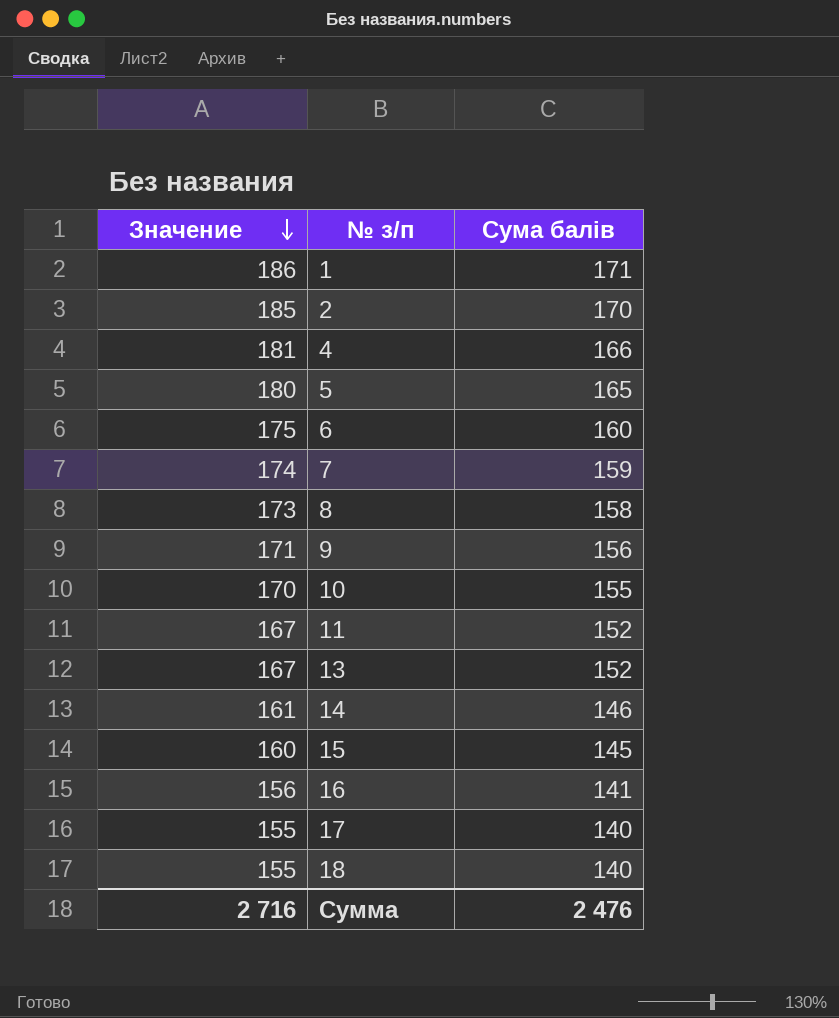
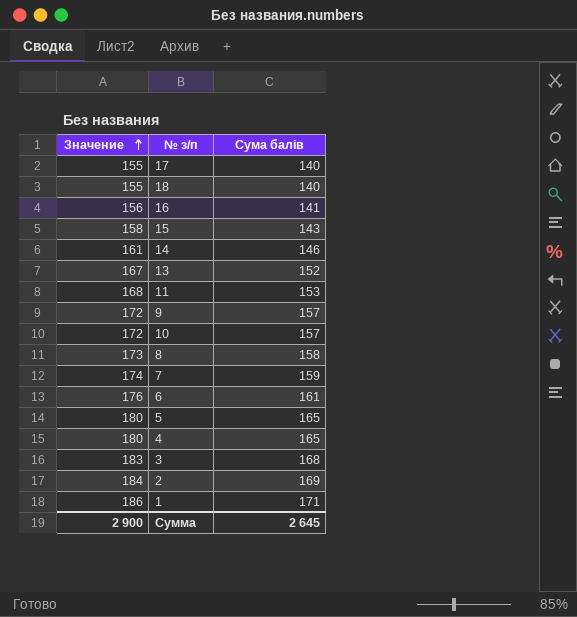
row order: Значение descending -> Значение ascending
15 | Значение: 160 -> 158
15 | Сума балів: 145 -> 143
11 | Значение: 167 -> 168
11 | Сума балів: 152 -> 153
9 | Значение: 171 -> 172
9 | Сума балів: 156 -> 157
10 | Значение: 170 -> 172
10 | Сума балів: 155 -> 157
6 | Значение: 175 -> 176
6 | Сума балів: 160 -> 161
4 | Значение: 181 -> 180
4 | Сума балів: 166 -> 165
row 3: none -> 183 | 168
2 | Значение: 185 -> 184
2 | Сума балів: 170 -> 169
Сумма | Значение: 2 716 -> 2 900
Сумма | Сума балів: 2 476 -> 2 645

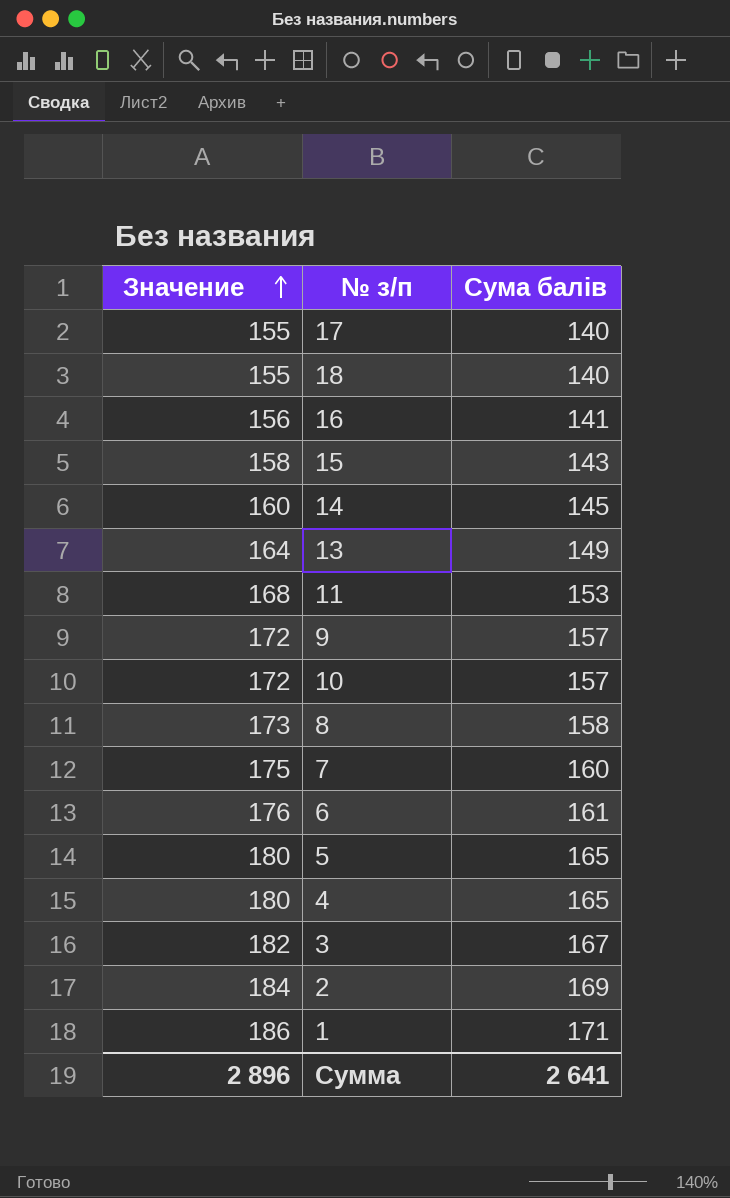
14 | Значение: 161 -> 160
14 | Сума балів: 146 -> 145
13 | Значение: 167 -> 164
13 | Сума балів: 152 -> 149
7 | Значение: 174 -> 175
7 | Сума балів: 159 -> 160
3 | Значение: 183 -> 182
3 | Сума балів: 168 -> 167
Сумма | Значение: 2 900 -> 2 896
Сумма | Сума балів: 2 645 -> 2 641

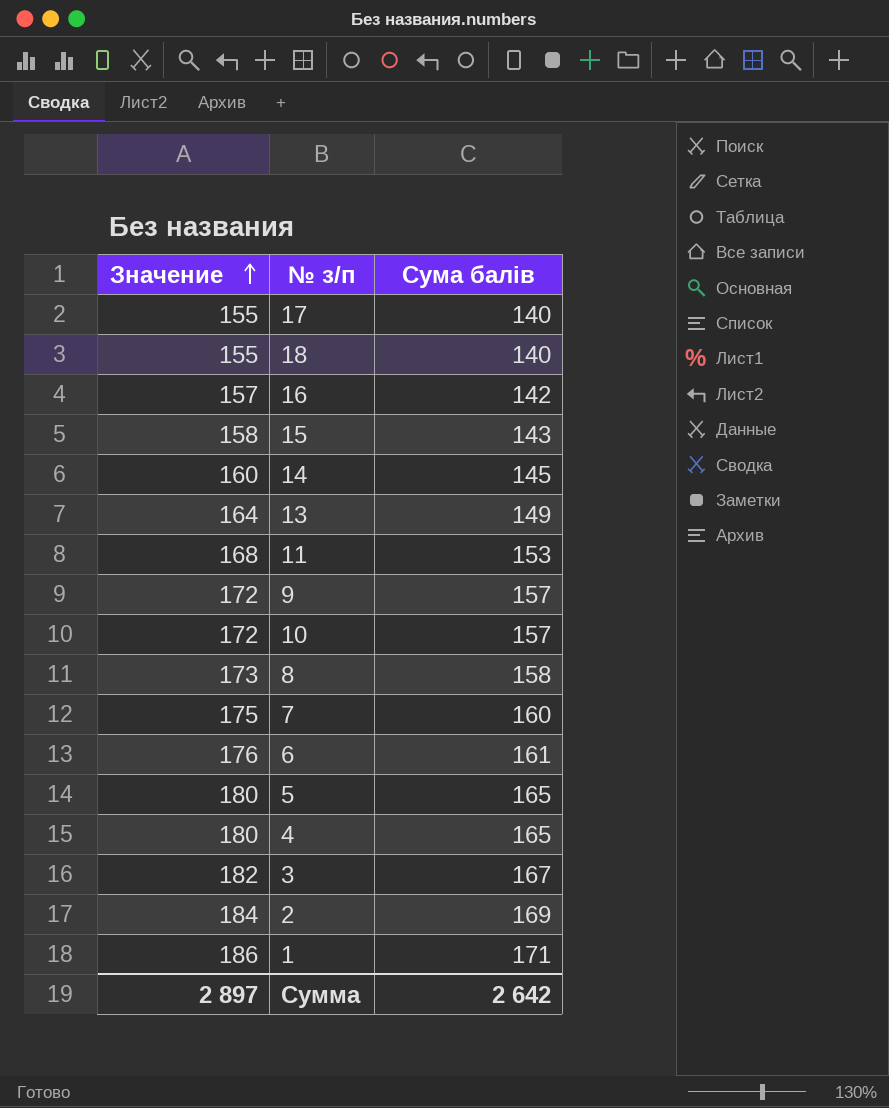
16 | Значение: 156 -> 157
16 | Сума балів: 141 -> 142
Сумма | Значение: 2 896 -> 2 897
Сумма | Сума балів: 2 641 -> 2 642

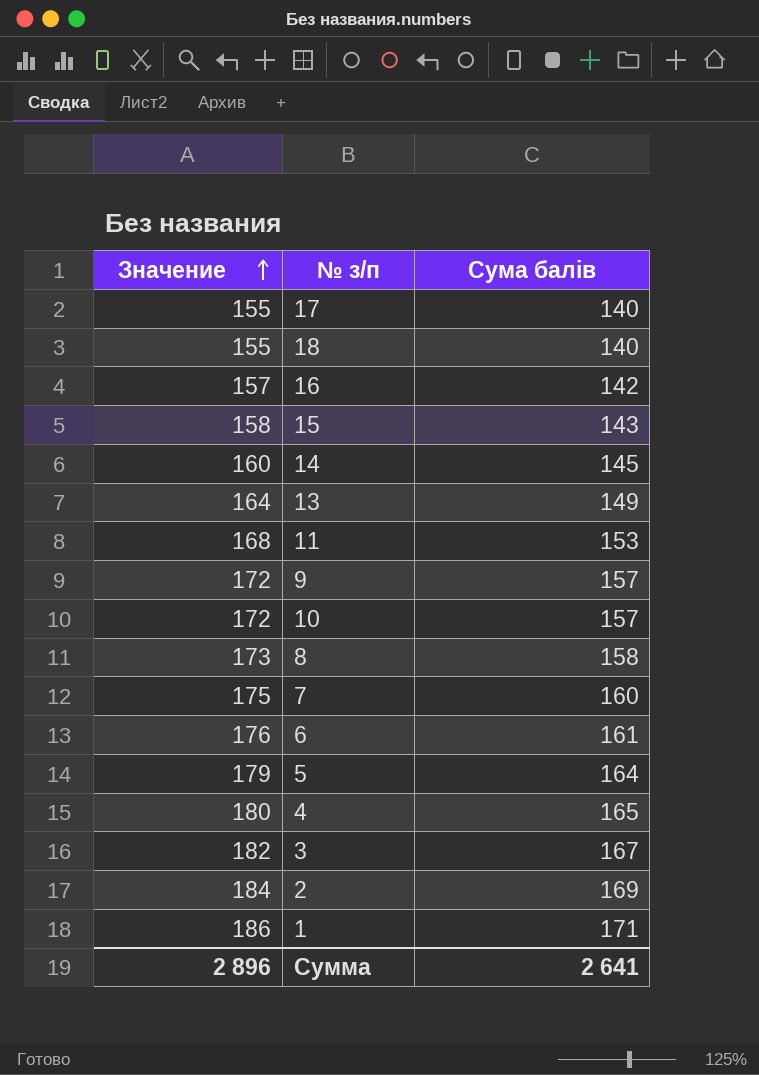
5 | Значение: 180 -> 179
5 | Сума балів: 165 -> 164
Сумма | Значение: 2 897 -> 2 896
Сумма | Сума балів: 2 642 -> 2 641

